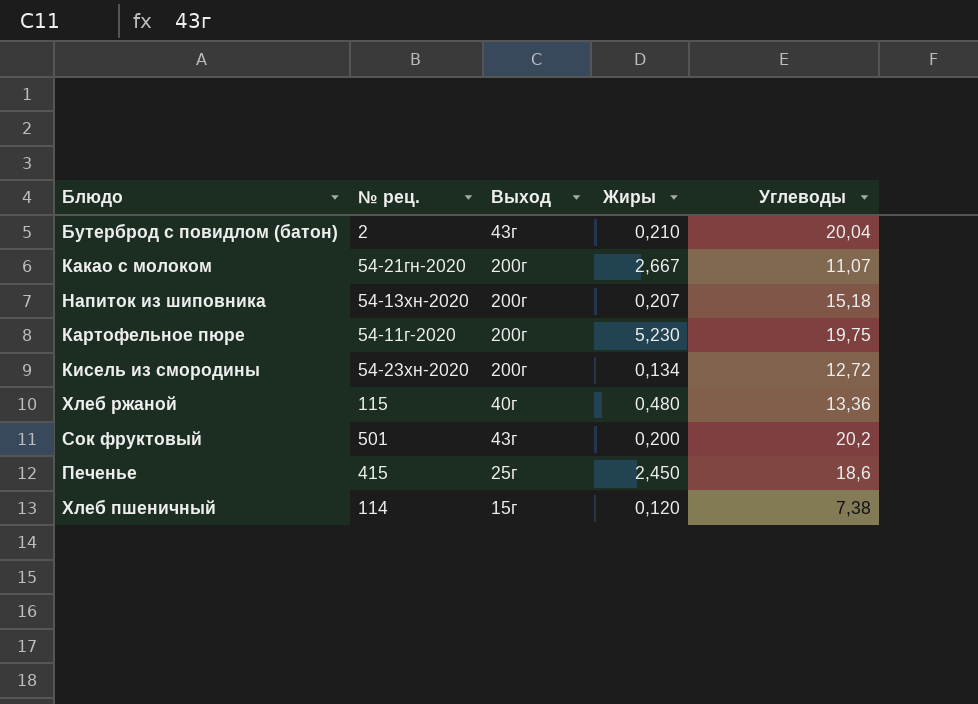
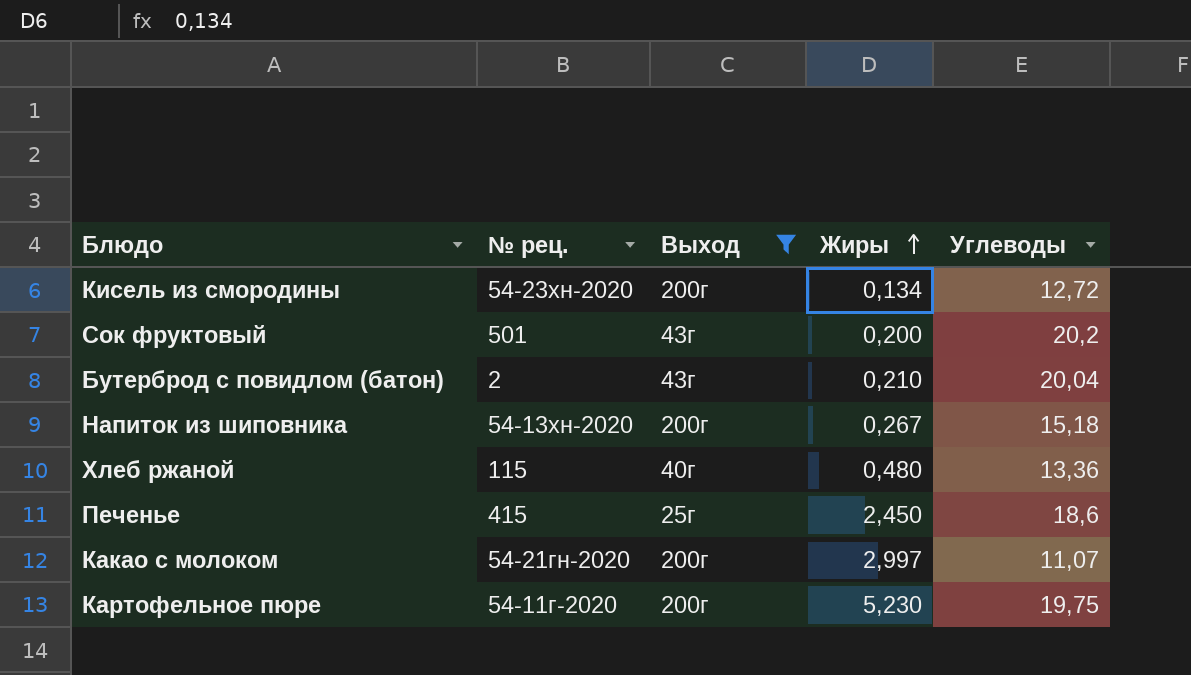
filter: none -> Выход != 15г
row order: none -> Жиры ascending
Напиток из шиповника | Жиры: 0,207 -> 0,267
Какао с молоком | Жиры: 2,667 -> 2,997

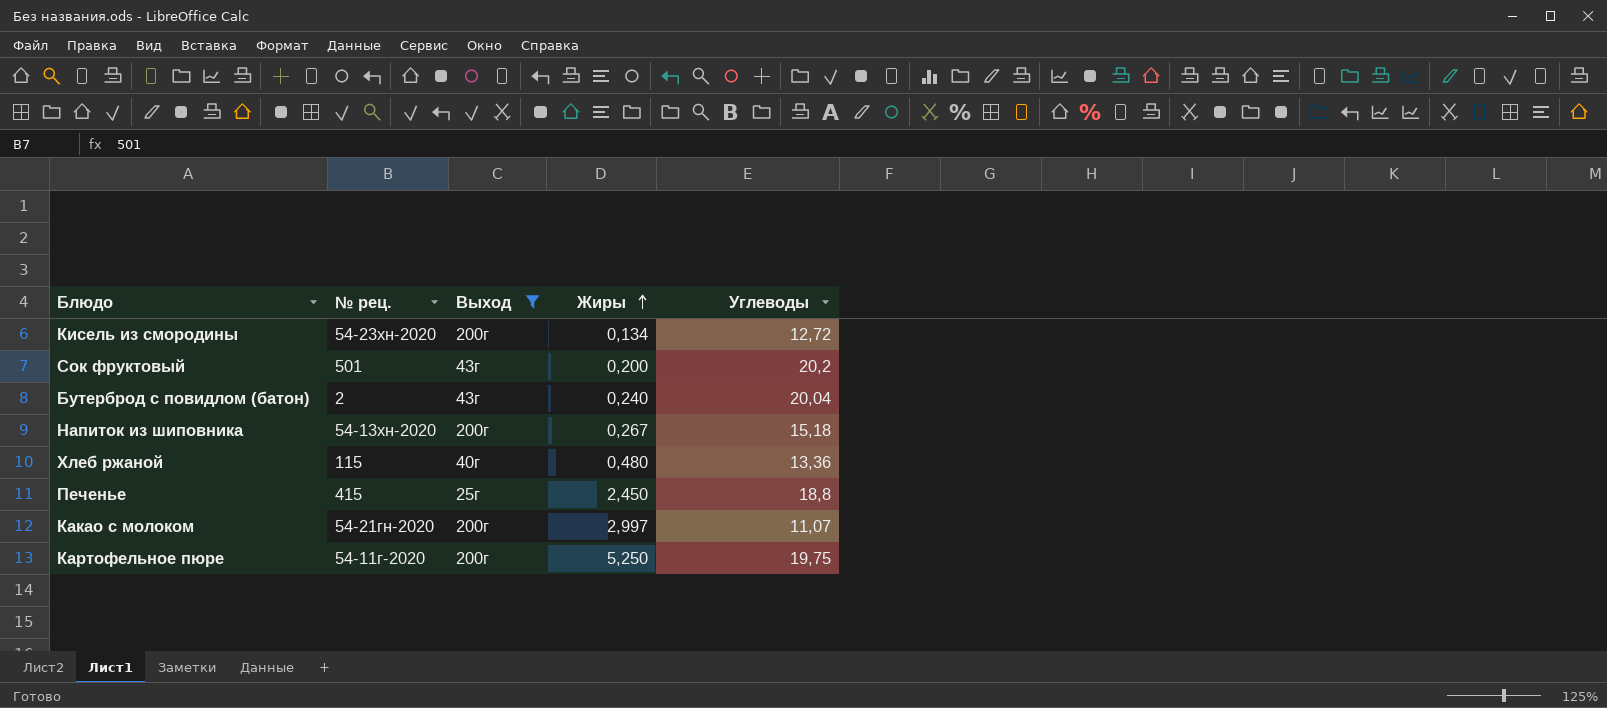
Бутерброд с повидлом (батон) | Жиры: 0,210 -> 0,240
Печенье | Углеводы: 18,6 -> 18,8
Картофельное пюре | Жиры: 5,230 -> 5,250

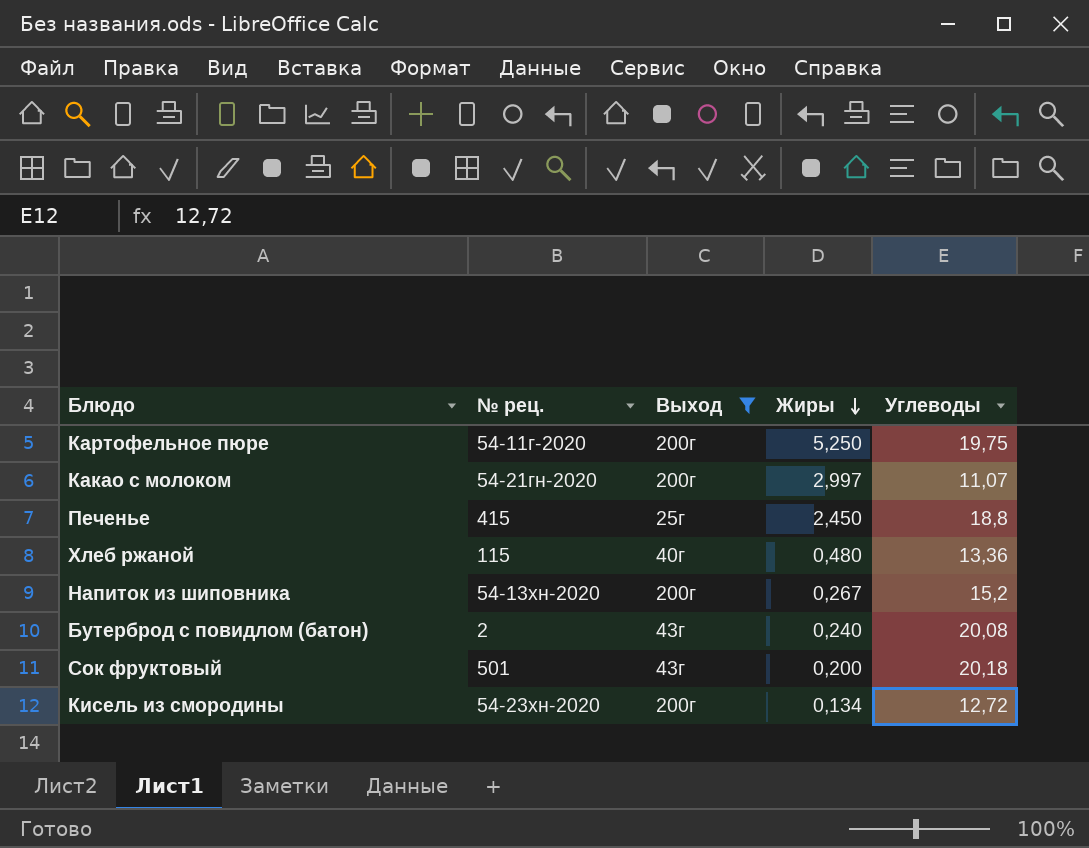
row order: Жиры ascending -> Жиры descending
Напиток из шиповника | Углеводы: 15,18 -> 15,2
Бутерброд с повидлом (батон) | Углеводы: 20,04 -> 20,08
Сок фруктовый | Углеводы: 20,2 -> 20,18

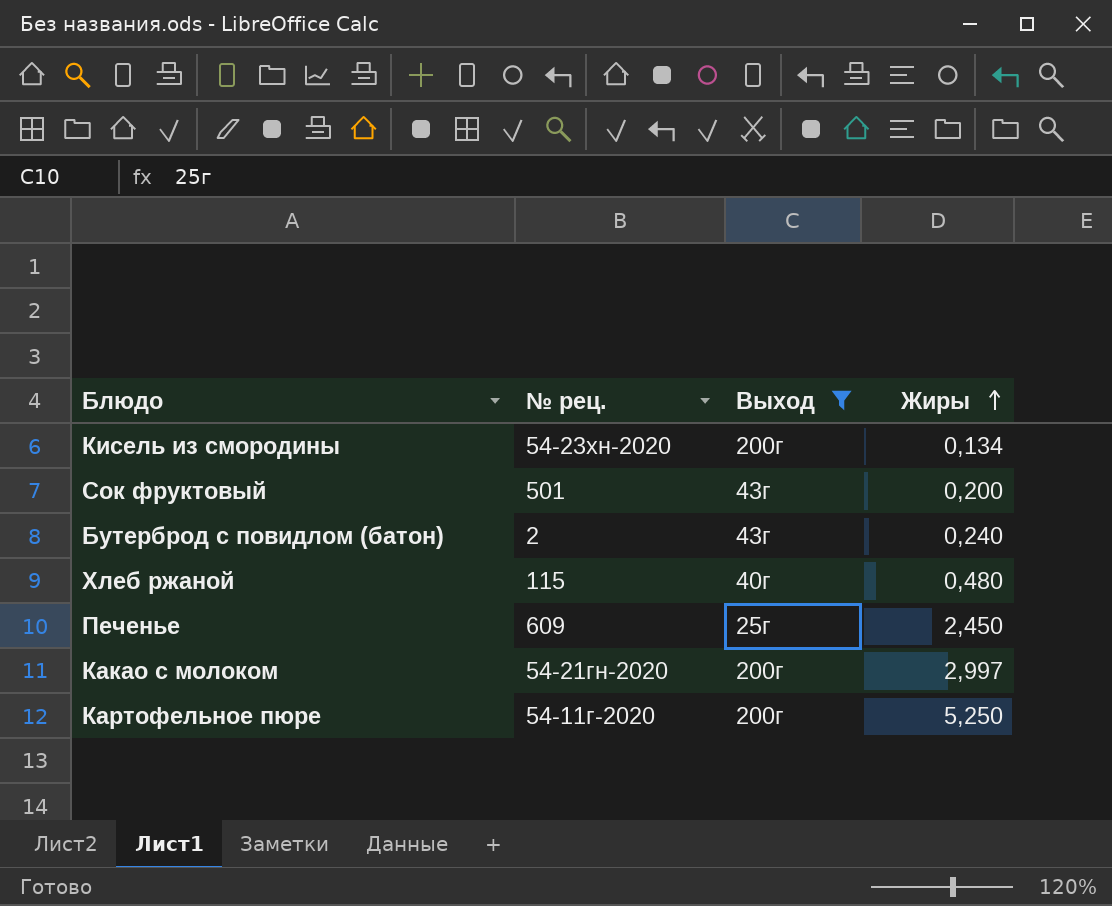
row order: Жиры descending -> Жиры ascending
column Углеводы | position: 5 -> none
row Напиток из шиповника: 54-13хн-2020 | 200г | 0,267 | 15,2 -> none
Печенье | № рец.: 415 -> 609

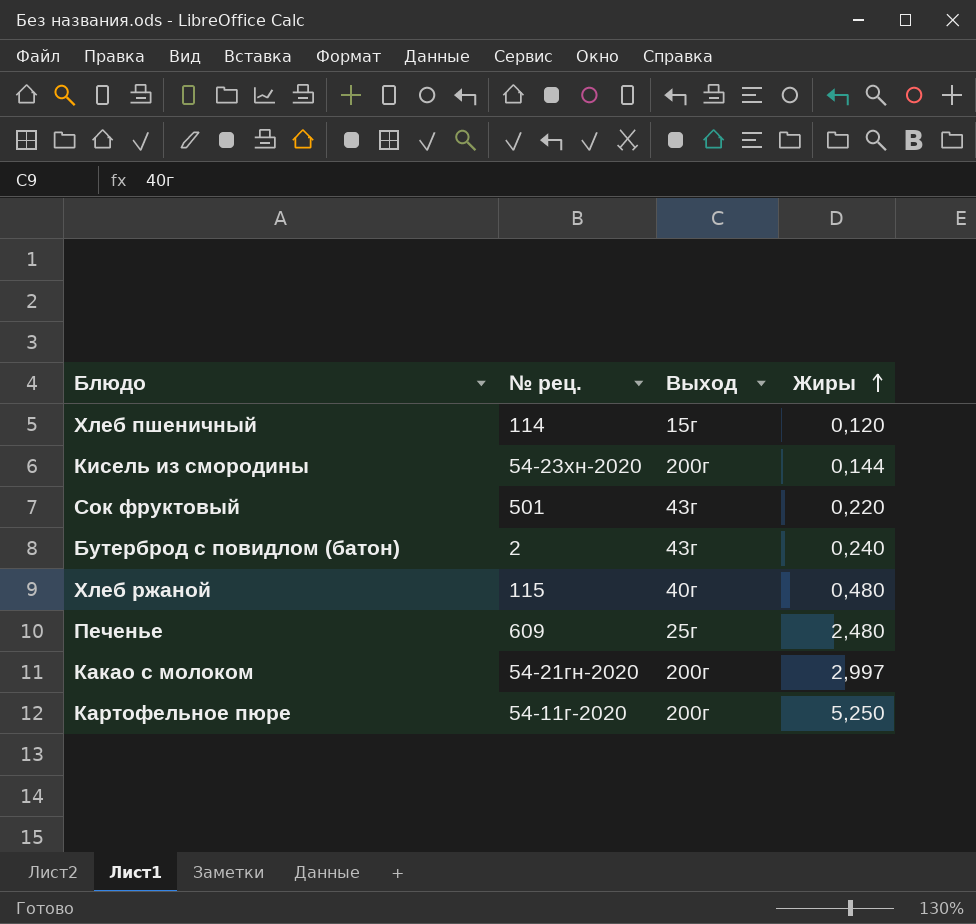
filter: Выход != 15г -> none
Кисель из смородины | Жиры: 0,134 -> 0,144
Сок фруктовый | Жиры: 0,200 -> 0,220
Печенье | Жиры: 2,450 -> 2,480

